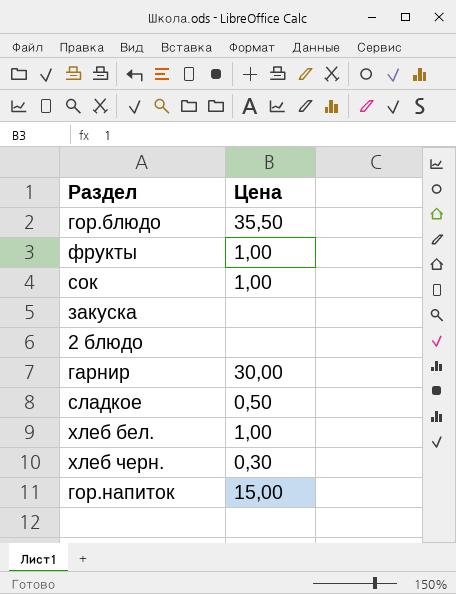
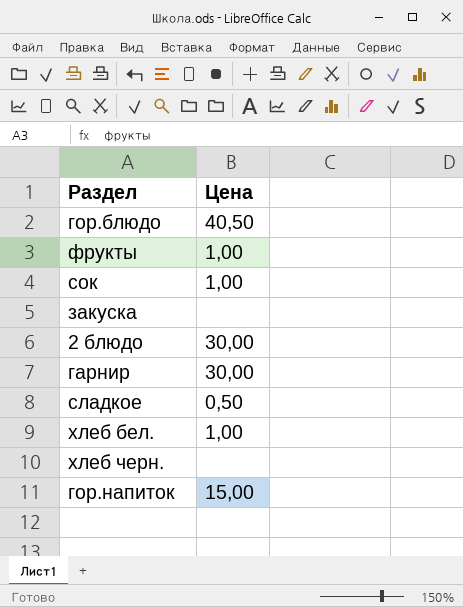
гор.блюдо | Цена: 35,50 -> 40,50
2 блюдо | Цена: none -> 30,00
хлеб черн. | Цена: 0,30 -> none

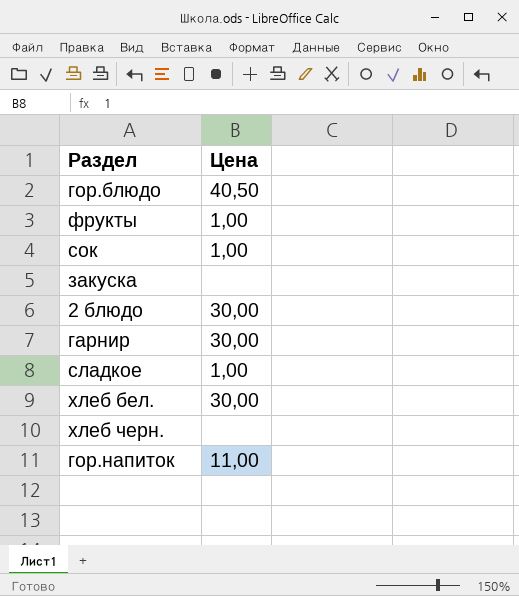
сладкое | Цена: 0,50 -> 1,00
хлеб бел. | Цена: 1,00 -> 30,00
гор.напиток | Цена: 15,00 -> 11,00

